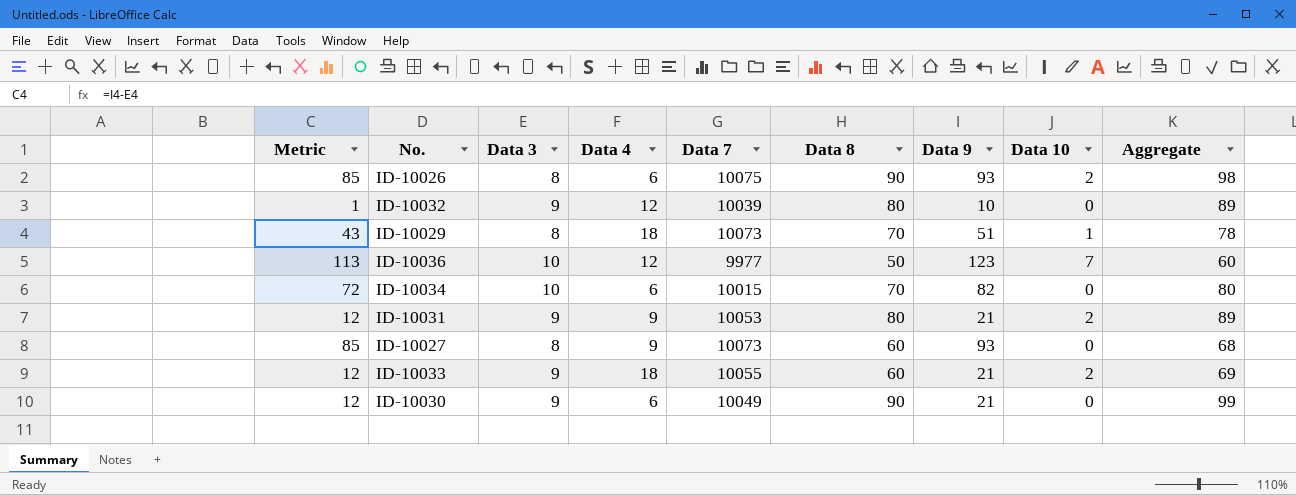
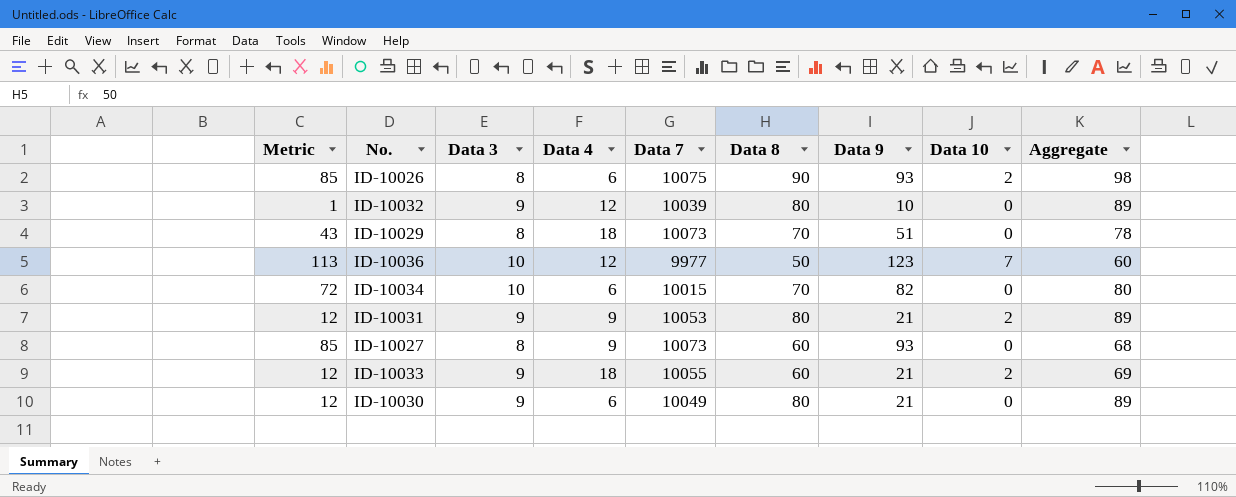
ID-10029 | Data 10: 1 -> 0
ID-10030 | Data 8: 90 -> 80
ID-10030 | Aggregate: 99 -> 89

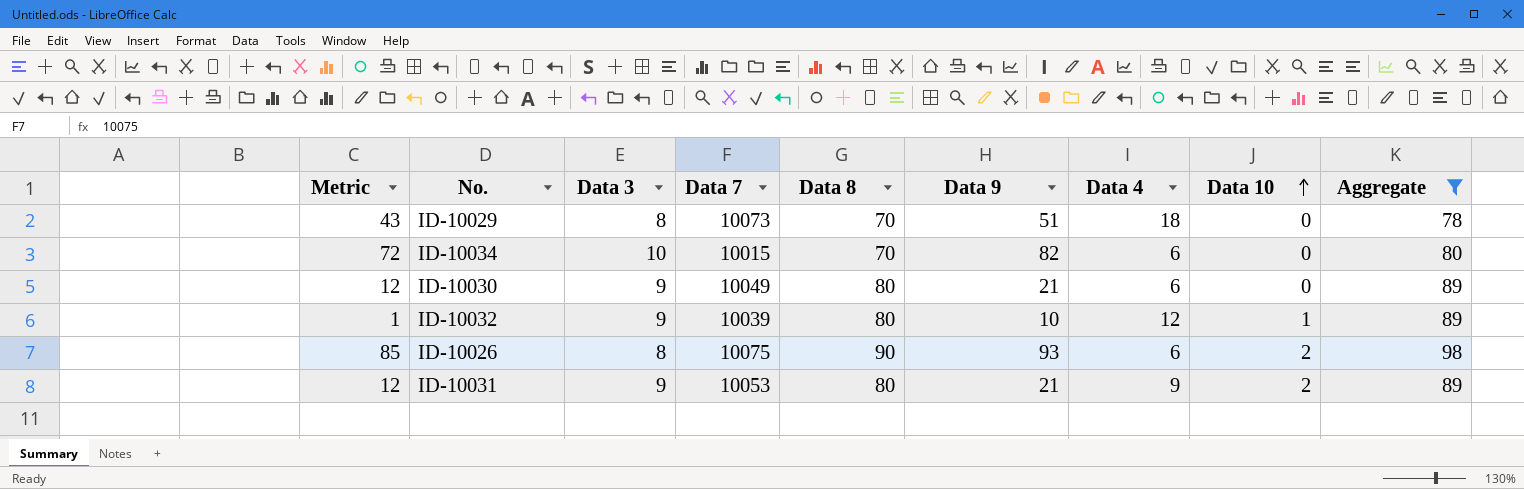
filter: none -> Aggregate >= 78
row order: none -> Data 10 ascending
column Data 4 | position: 4 -> 7
ID-10032 | Data 10: 0 -> 1

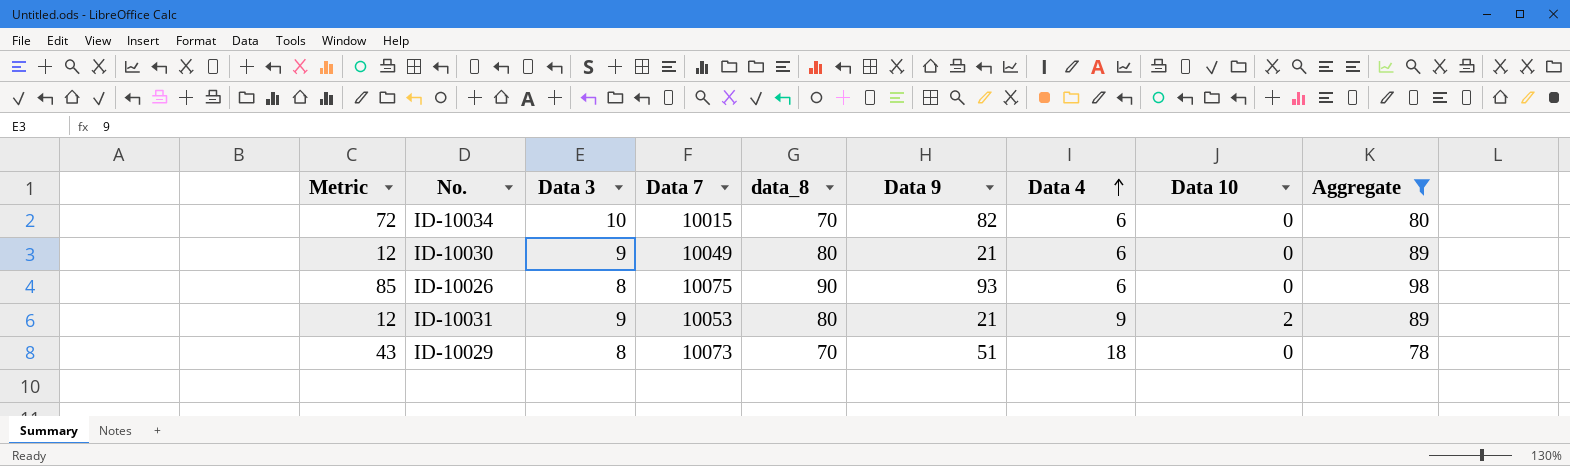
row order: Data 10 ascending -> Data 4 ascending
column name: Data 8 -> data_8
row ID-10032: 1 | 9 | 10039 | 80 | 10 | 12 | 1 | 89 -> none
ID-10026 | Data 10: 2 -> 0

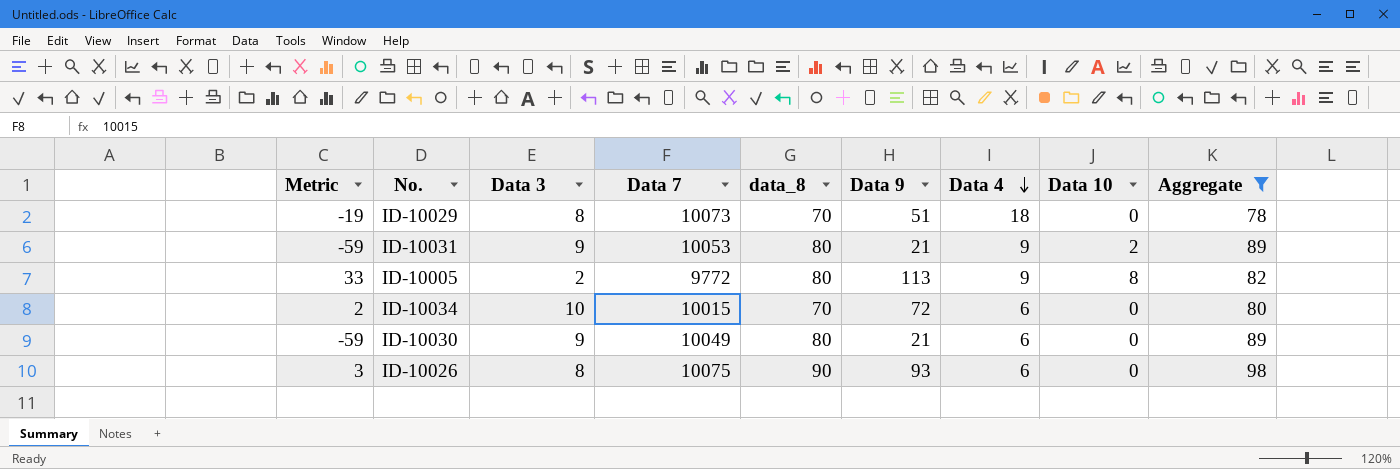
row order: Data 4 ascending -> Data 4 descending
column Metric | formula: [Data 9] - [Data 3] -> [Data 9] - [data_8]
row ID-10005: none -> 33 | 2 | 9772 | 80 | 113 | 9 | 8 | 82
ID-10034 | Data 9: 82 -> 72

